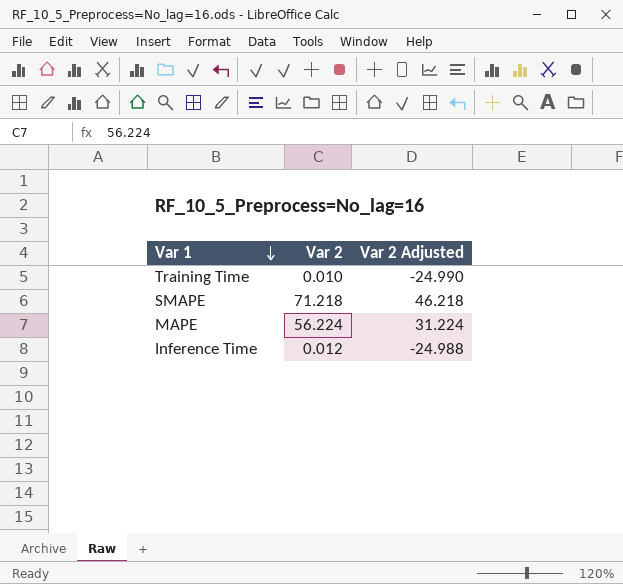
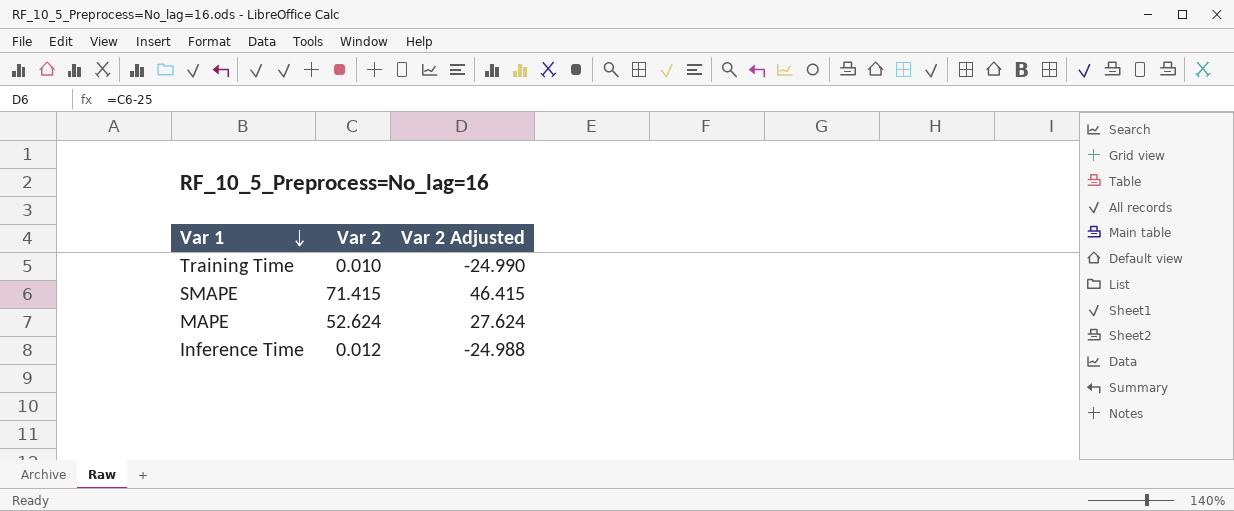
SMAPE | Var 2: 71.218 -> 71.415
SMAPE | Var 2 Adjusted: 46.218 -> 46.415
MAPE | Var 2: 56.224 -> 52.624
MAPE | Var 2 Adjusted: 31.224 -> 27.624

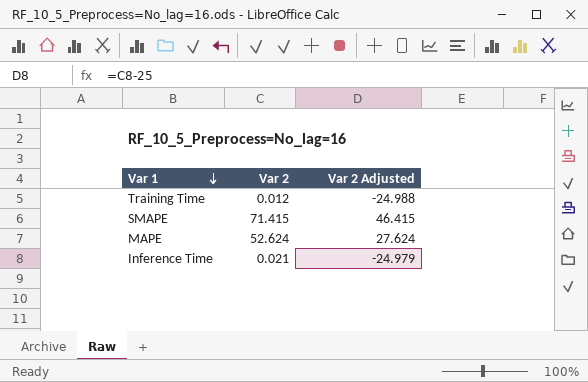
Training Time | Var 2: 0.010 -> 0.012
Training Time | Var 2 Adjusted: -24.990 -> -24.988
Inference Time | Var 2: 0.012 -> 0.021
Inference Time | Var 2 Adjusted: -24.988 -> -24.979

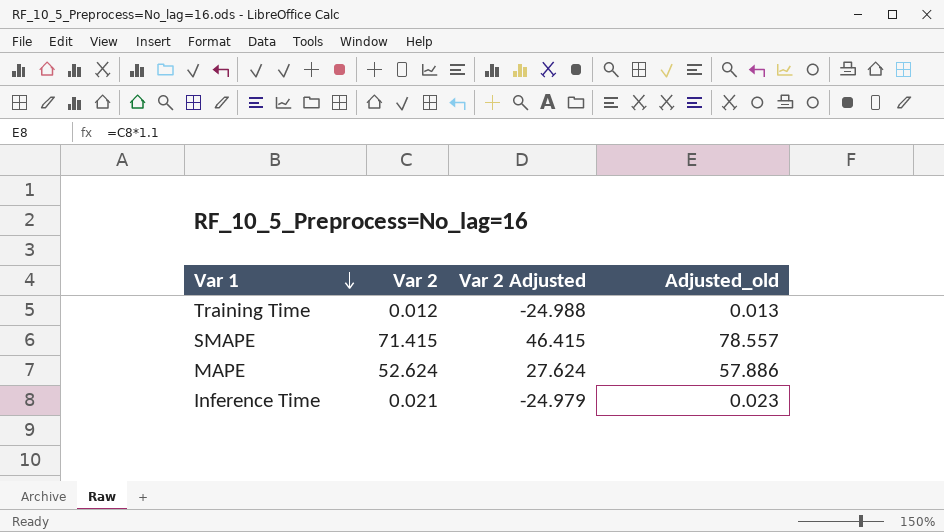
column Adjusted_old | formula: none -> [Var 2] * 1.1

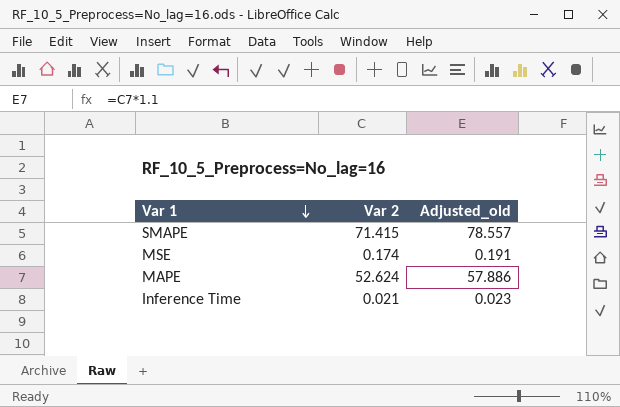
column Var 2 Adjusted | formula: [Var 2] - 25 -> none
row Training Time: 0.012 | -24.988 | 0.013 -> none
row MSE: none -> 0.174 | 0.191

